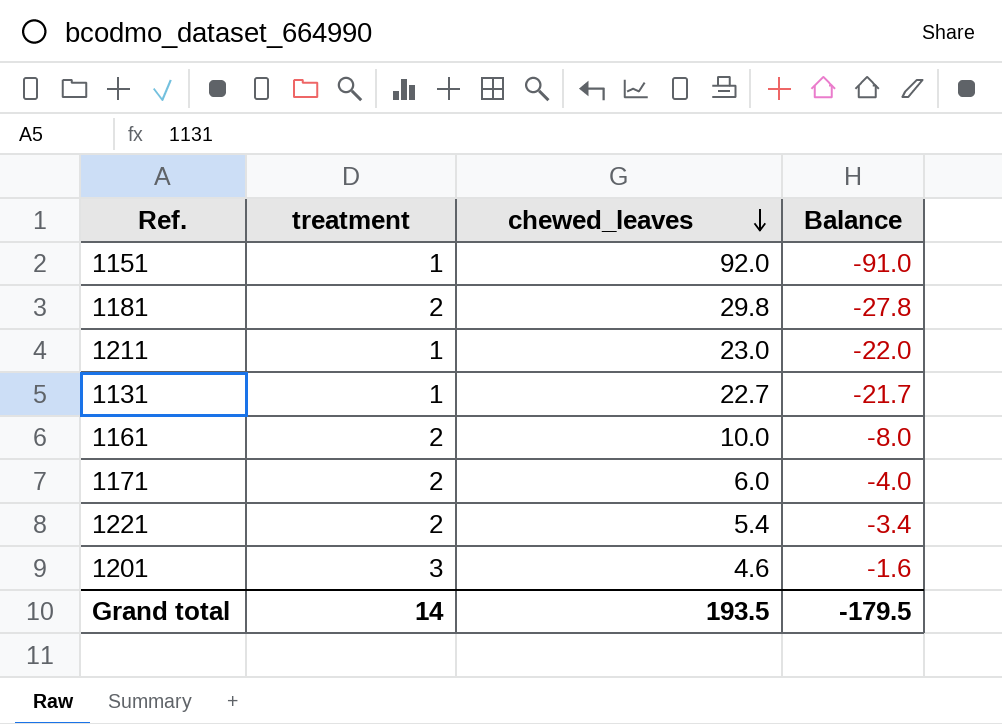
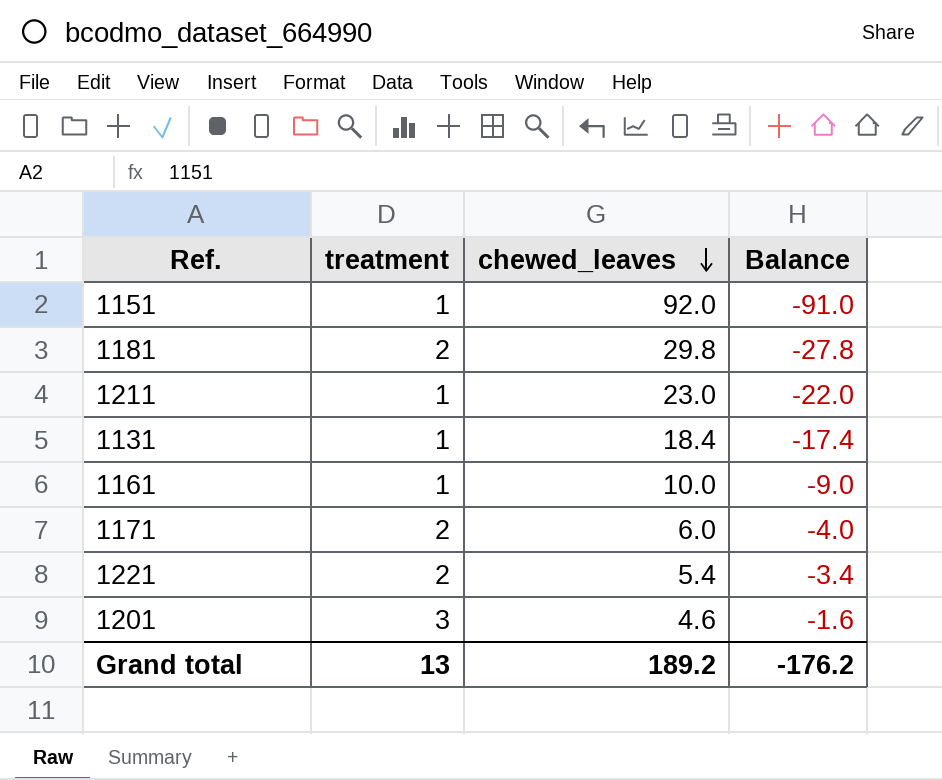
1131 | chewed_leaves: 22.7 -> 18.4
1131 | Balance: -21.7 -> -17.4
1161 | treatment: 2 -> 1
1161 | Balance: -8.0 -> -9.0
Grand total | treatment: 14 -> 13
Grand total | chewed_leaves: 193.5 -> 189.2
Grand total | Balance: -179.5 -> -176.2

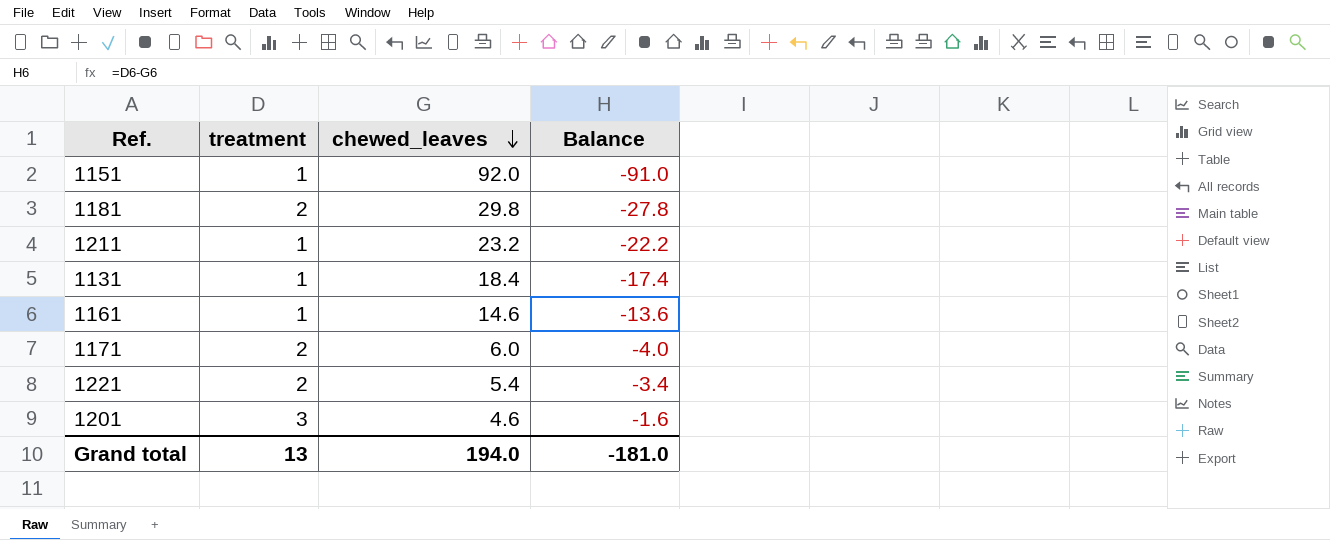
1211 | chewed_leaves: 23.0 -> 23.2
1211 | Balance: -22.0 -> -22.2
1161 | chewed_leaves: 10.0 -> 14.6
1161 | Balance: -9.0 -> -13.6
Grand total | chewed_leaves: 189.2 -> 194.0
Grand total | Balance: -176.2 -> -181.0

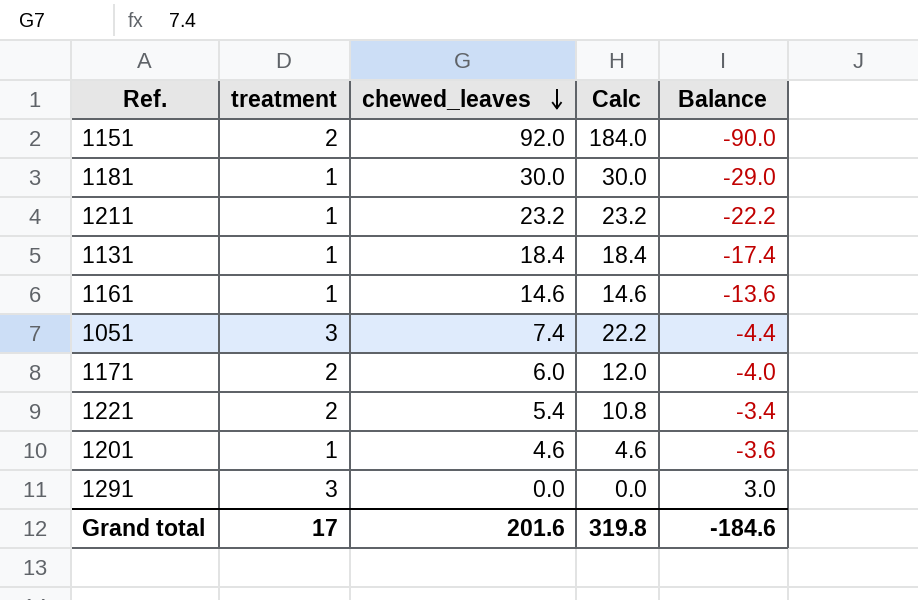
column Calc | formula: none -> [treatment] * [chewed_leaves]
1151 | treatment: 1 -> 2
1151 | Balance: -91.0 -> -90.0
1181 | treatment: 2 -> 1
1181 | chewed_leaves: 29.8 -> 30.0
1181 | Balance: -27.8 -> -29.0
row 1051: none -> 3 | 7.4 | 22.2 | -4.4
1201 | treatment: 3 -> 1
1201 | Balance: -1.6 -> -3.6
row 1291: none -> 3 | 0.0 | 0.0 | 3.0
Grand total | treatment: 13 -> 17
Grand total | chewed_leaves: 194.0 -> 201.6
Grand total | Balance: -181.0 -> -184.6

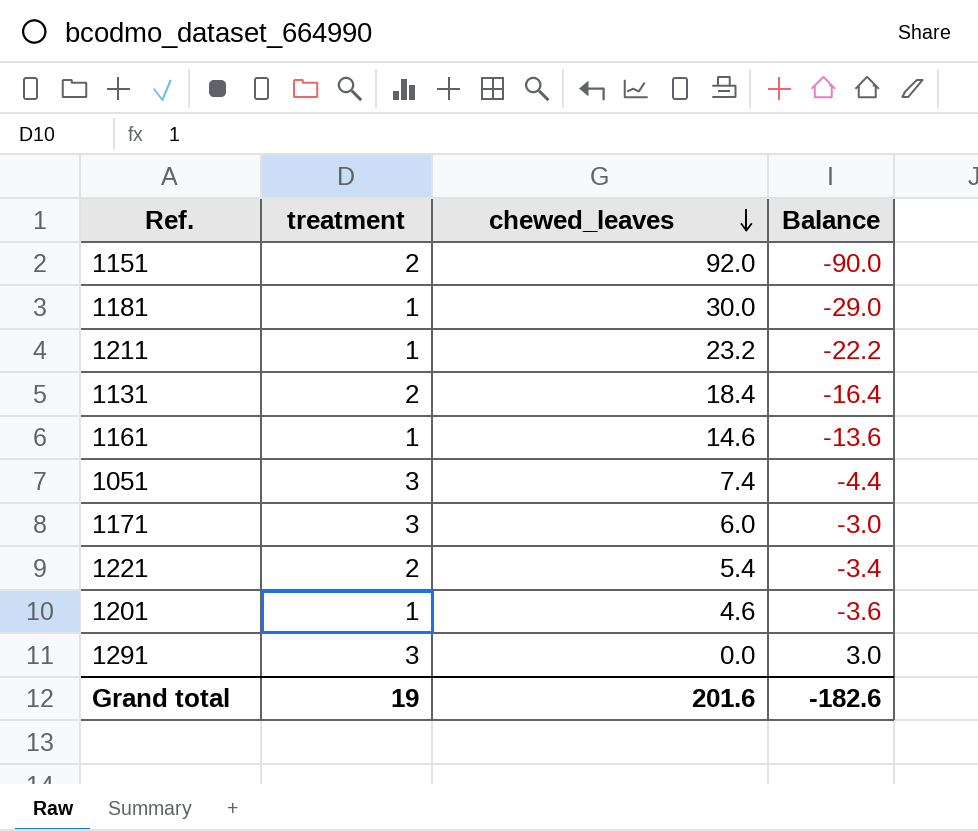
column Calc | formula: [treatment] * [chewed_leaves] -> none
1131 | treatment: 1 -> 2
1131 | Balance: -17.4 -> -16.4
1171 | treatment: 2 -> 3
1171 | Balance: -4.0 -> -3.0
Grand total | treatment: 17 -> 19
Grand total | Balance: -184.6 -> -182.6

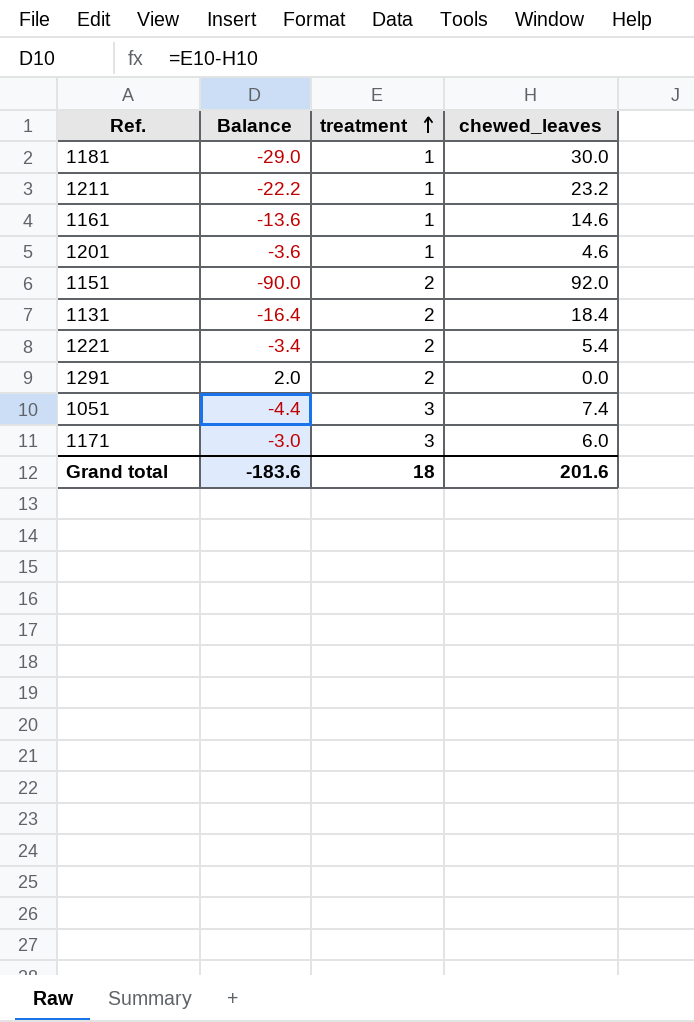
row order: chewed_leaves descending -> treatment ascending
column Balance | position: 4 -> 2
1291 | Balance: 3.0 -> 2.0
1291 | treatment: 3 -> 2
Grand total | Balance: -182.6 -> -183.6
Grand total | treatment: 19 -> 18

